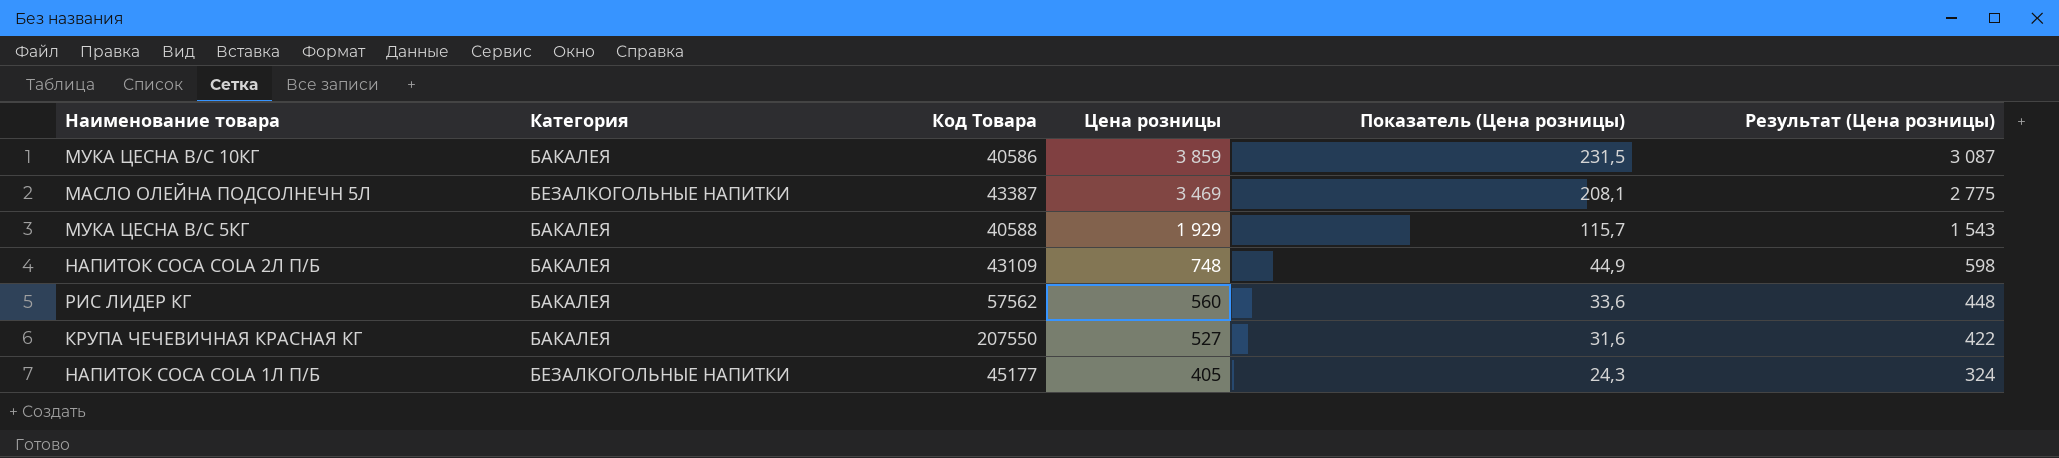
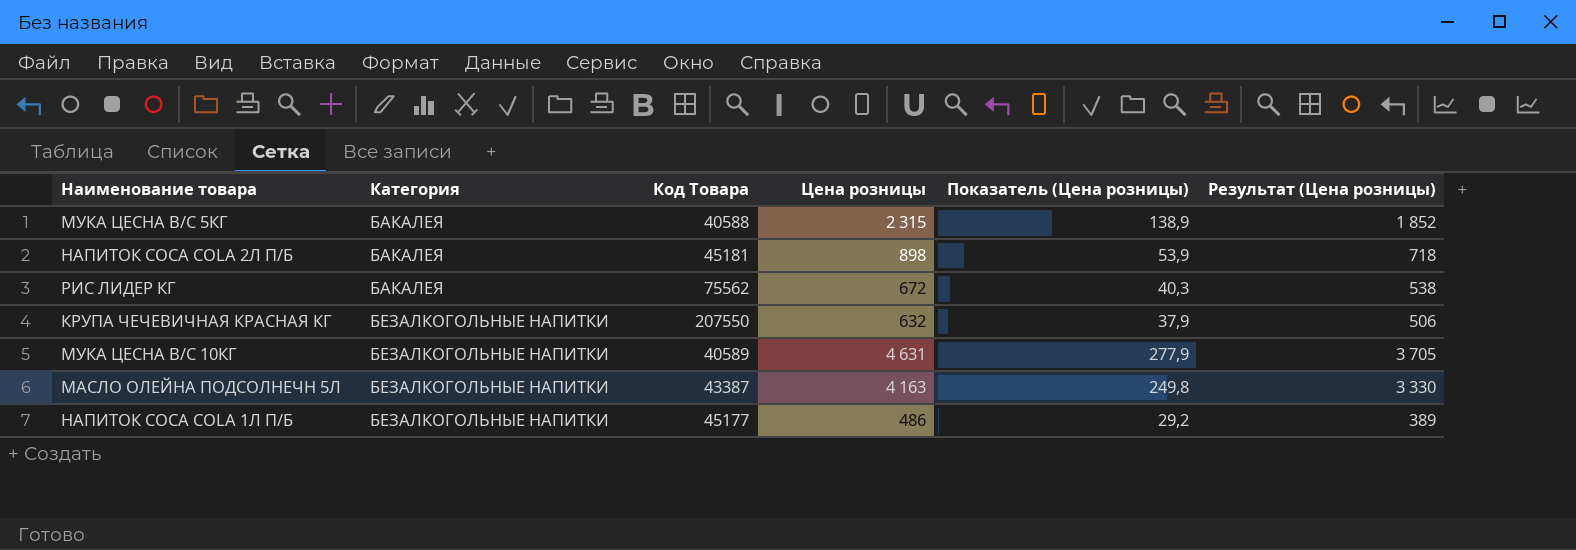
row order: Цена розницы descending -> Категория ascending
МУКА ЦЕСНА В/С 5КГ | Цена розницы: 1 929 -> 2 315
МУКА ЦЕСНА В/С 5КГ | Показатель (Цена розницы): 115,7 -> 138,9
МУКА ЦЕСНА В/С 5КГ | Результат (Цена розницы): 1 543 -> 1 852
НАПИТОК COCA COLA 2Л П/Б | Код Товара: 43109 -> 45181
НАПИТОК COCA COLA 2Л П/Б | Цена розницы: 748 -> 898
НАПИТОК COCA COLA 2Л П/Б | Показатель (Цена розницы): 44,9 -> 53,9
НАПИТОК COCA COLA 2Л П/Б | Результат (Цена розницы): 598 -> 718
РИС ЛИДЕР КГ | Код Товара: 57562 -> 75562
РИС ЛИДЕР КГ | Цена розницы: 560 -> 672
РИС ЛИДЕР КГ | Показатель (Цена розницы): 33,6 -> 40,3
РИС ЛИДЕР КГ | Результат (Цена розницы): 448 -> 538
КРУПА ЧЕЧЕВИЧНАЯ КРАСНАЯ КГ | Категория: БАКАЛЕЯ -> БЕЗАЛКОГОЛЬНЫЕ НАПИТКИ
КРУПА ЧЕЧЕВИЧНАЯ КРАСНАЯ КГ | Цена розницы: 527 -> 632
КРУПА ЧЕЧЕВИЧНАЯ КРАСНАЯ КГ | Показатель (Цена розницы): 31,6 -> 37,9
КРУПА ЧЕЧЕВИЧНАЯ КРАСНАЯ КГ | Результат (Цена розницы): 422 -> 506
МУКА ЦЕСНА В/С 10КГ | Категория: БАКАЛЕЯ -> БЕЗАЛКОГОЛЬНЫЕ НАПИТКИ
МУКА ЦЕСНА В/С 10КГ | Код Товара: 40586 -> 40589
МУКА ЦЕСНА В/С 10КГ | Цена розницы: 3 859 -> 4 631
МУКА ЦЕСНА В/С 10КГ | Показатель (Цена розницы): 231,5 -> 277,9
МУКА ЦЕСНА В/С 10КГ | Результат (Цена розницы): 3 087 -> 3 705
МАСЛО ОЛЕЙНА ПОДСОЛНЕЧН 5Л | Цена розницы: 3 469 -> 4 163
МАСЛО ОЛЕЙНА ПОДСОЛНЕЧН 5Л | Показатель (Цена розницы): 208,1 -> 249,8
МАСЛО ОЛЕЙНА ПОДСОЛНЕЧН 5Л | Результат (Цена розницы): 2 775 -> 3 330
НАПИТОК COCA COLA 1Л П/Б | Цена розницы: 405 -> 486
НАПИТОК COCA COLA 1Л П/Б | Показатель (Цена розницы): 24,3 -> 29,2
НАПИТОК COCA COLA 1Л П/Б | Результат (Цена розницы): 324 -> 389

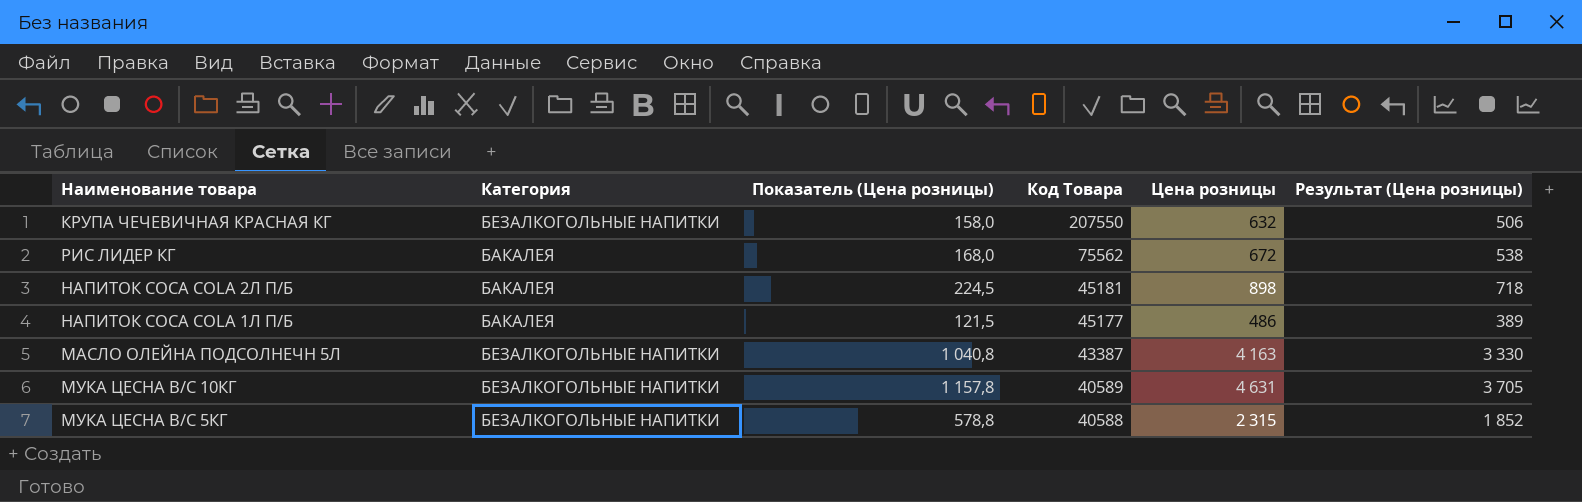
row order: Категория ascending -> Код Товара descending
column Показатель (Цена розницы) | formula: [Цена розницы] * 0,06 -> [Цена розницы] * 0,25
column Показатель (Цена розницы) | position: 5 -> 3
НАПИТОК COCA COLA 1Л П/Б | Категория: БЕЗАЛКОГОЛЬНЫЕ НАПИТКИ -> БАКАЛЕЯ
МУКА ЦЕСНА В/С 5КГ | Категория: БАКАЛЕЯ -> БЕЗАЛКОГОЛЬНЫЕ НАПИТКИ

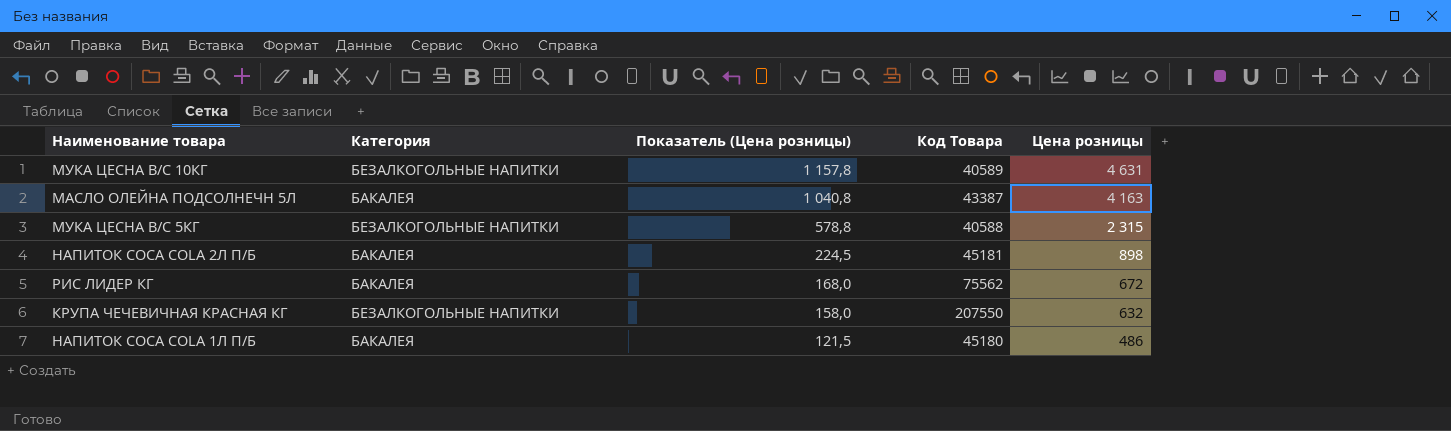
row order: Код Товара descending -> Показатель (Цена розницы) descending
column Результат (Цена розницы) | formula: [Цена розницы] * 0,8 -> none
МАСЛО ОЛЕЙНА ПОДСОЛНЕЧН 5Л | Категория: БЕЗАЛКОГОЛЬНЫЕ НАПИТКИ -> БАКАЛЕЯ
НАПИТОК COCA COLA 1Л П/Б | Код Товара: 45177 -> 45180

